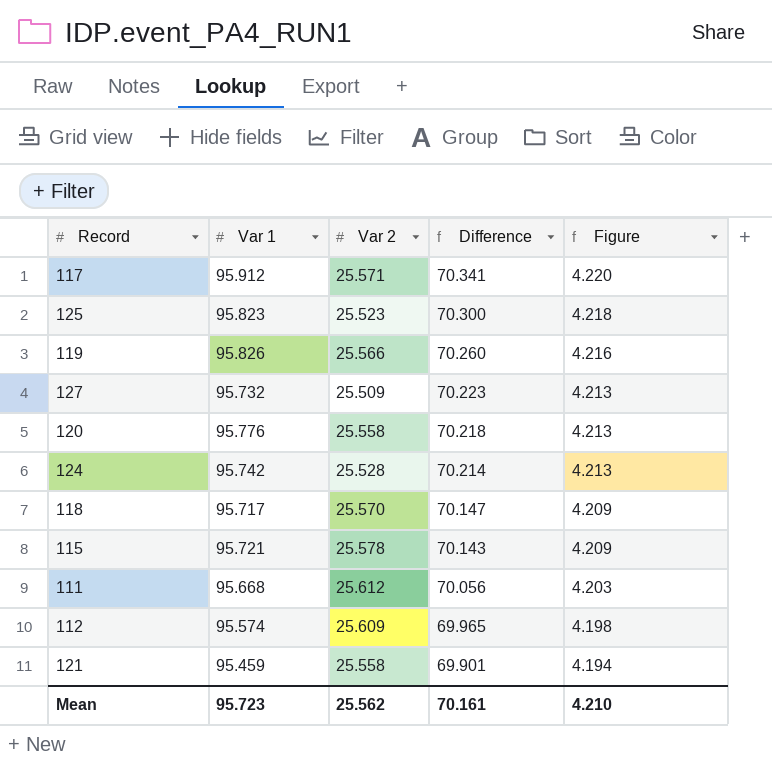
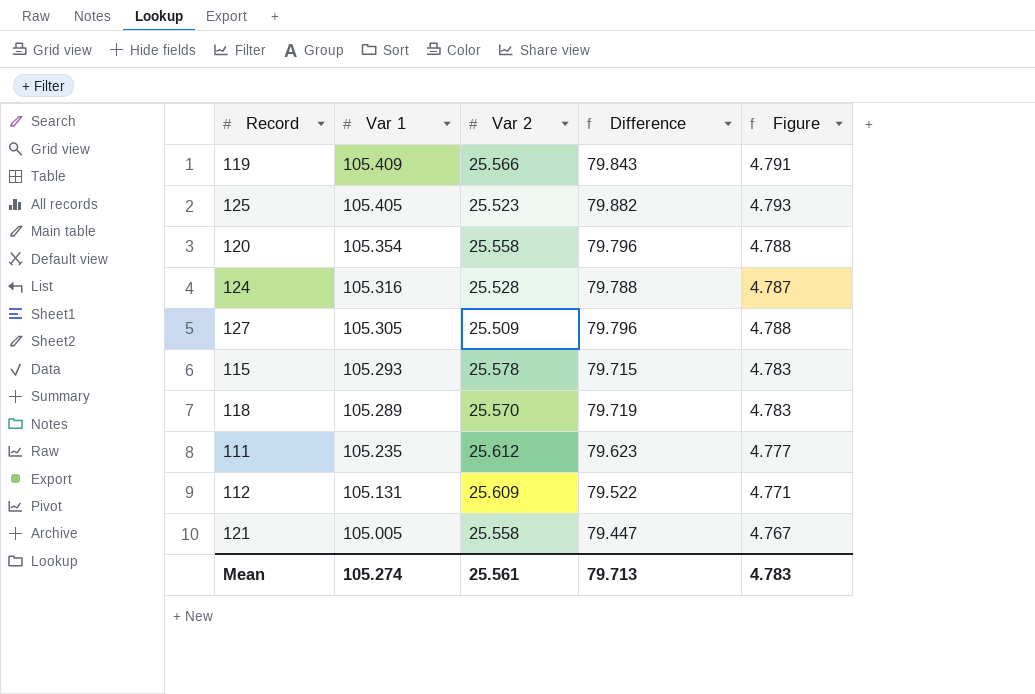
row order: Difference descending -> Var 1 descending
row 117: 95.912 | 25.571 | 70.341 | 4.220 -> none
119 | Var 1: 95.826 -> 105.409
119 | Difference: 70.260 -> 79.843
119 | Figure: 4.216 -> 4.791
125 | Var 1: 95.823 -> 105.405
125 | Difference: 70.300 -> 79.882
125 | Figure: 4.218 -> 4.793
120 | Var 1: 95.776 -> 105.354
120 | Difference: 70.218 -> 79.796
120 | Figure: 4.213 -> 4.788
124 | Var 1: 95.742 -> 105.316
124 | Difference: 70.214 -> 79.788
124 | Figure: 4.213 -> 4.787
127 | Var 1: 95.732 -> 105.305
127 | Difference: 70.223 -> 79.796
127 | Figure: 4.213 -> 4.788
115 | Var 1: 95.721 -> 105.293
115 | Difference: 70.143 -> 79.715
115 | Figure: 4.209 -> 4.783
118 | Var 1: 95.717 -> 105.289
118 | Difference: 70.147 -> 79.719
118 | Figure: 4.209 -> 4.783
111 | Var 1: 95.668 -> 105.235
111 | Difference: 70.056 -> 79.623
111 | Figure: 4.203 -> 4.777
112 | Var 1: 95.574 -> 105.131
112 | Difference: 69.965 -> 79.522
112 | Figure: 4.198 -> 4.771
121 | Var 1: 95.459 -> 105.005
121 | Difference: 69.901 -> 79.447
121 | Figure: 4.194 -> 4.767
Mean | Var 1: 95.723 -> 105.274
Mean | Var 2: 25.562 -> 25.561
Mean | Difference: 70.161 -> 79.713
Mean | Figure: 4.210 -> 4.783

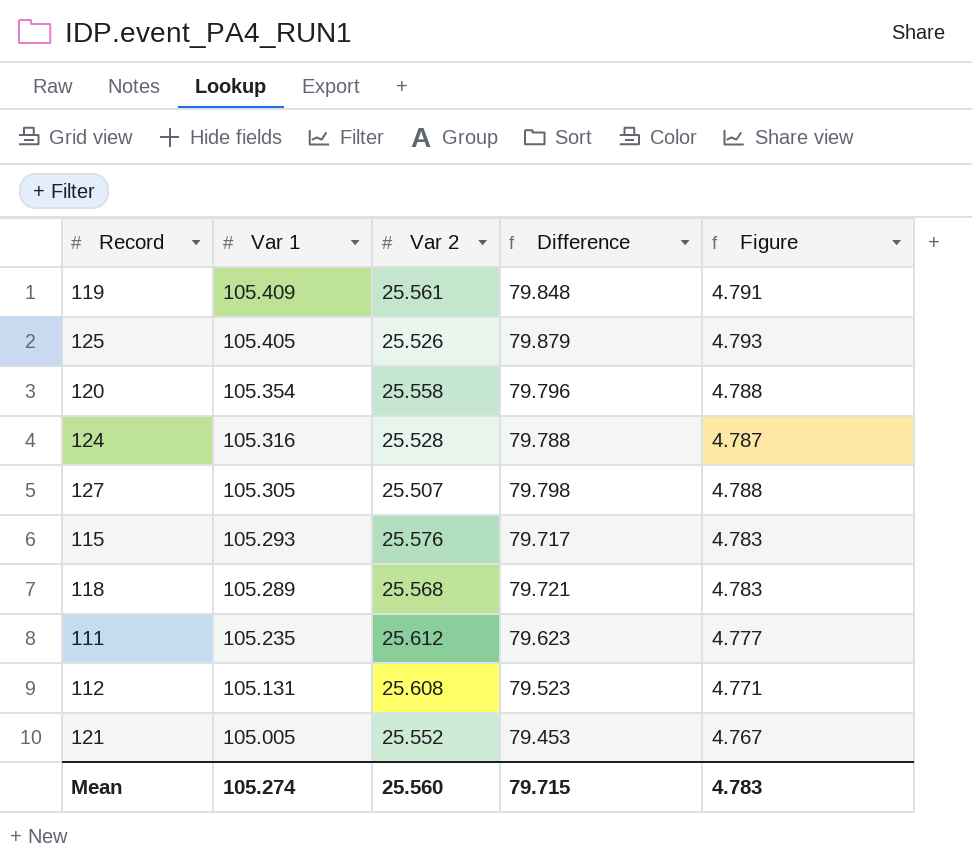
119 | Var 2: 25.566 -> 25.561
119 | Difference: 79.843 -> 79.848
125 | Var 2: 25.523 -> 25.526
125 | Difference: 79.882 -> 79.879
127 | Var 2: 25.509 -> 25.507
127 | Difference: 79.796 -> 79.798
115 | Var 2: 25.578 -> 25.576
115 | Difference: 79.715 -> 79.717
118 | Var 2: 25.570 -> 25.568
118 | Difference: 79.719 -> 79.721
112 | Var 2: 25.609 -> 25.608
112 | Difference: 79.522 -> 79.523
121 | Var 2: 25.558 -> 25.552
121 | Difference: 79.447 -> 79.453
Mean | Var 2: 25.561 -> 25.560
Mean | Difference: 79.713 -> 79.715

